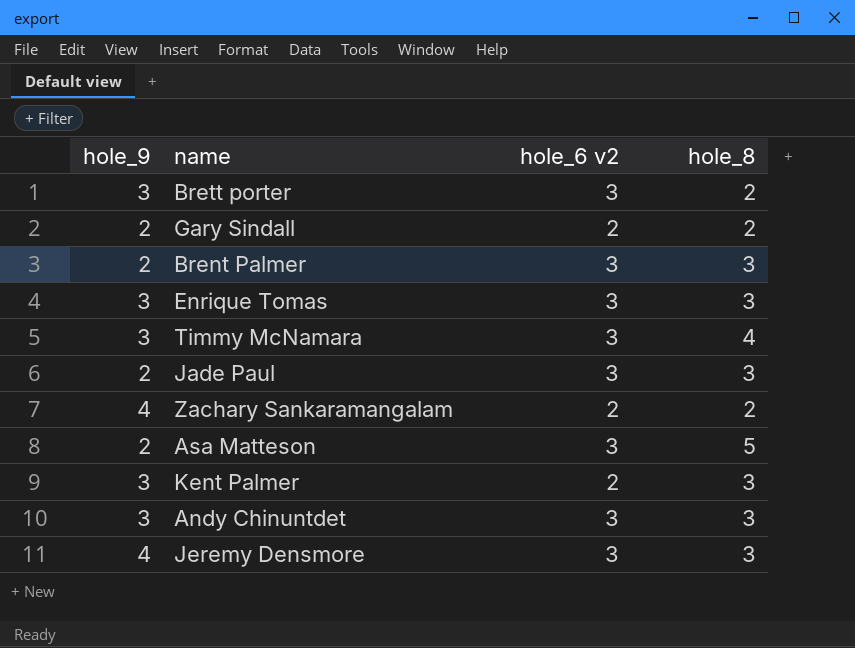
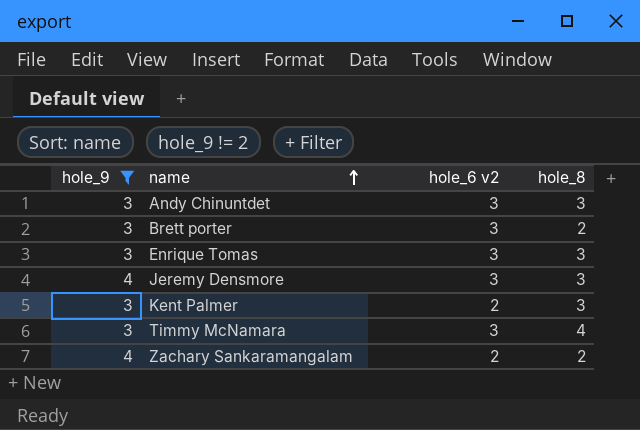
filter: none -> hole_9 != 2
row order: none -> name ascending

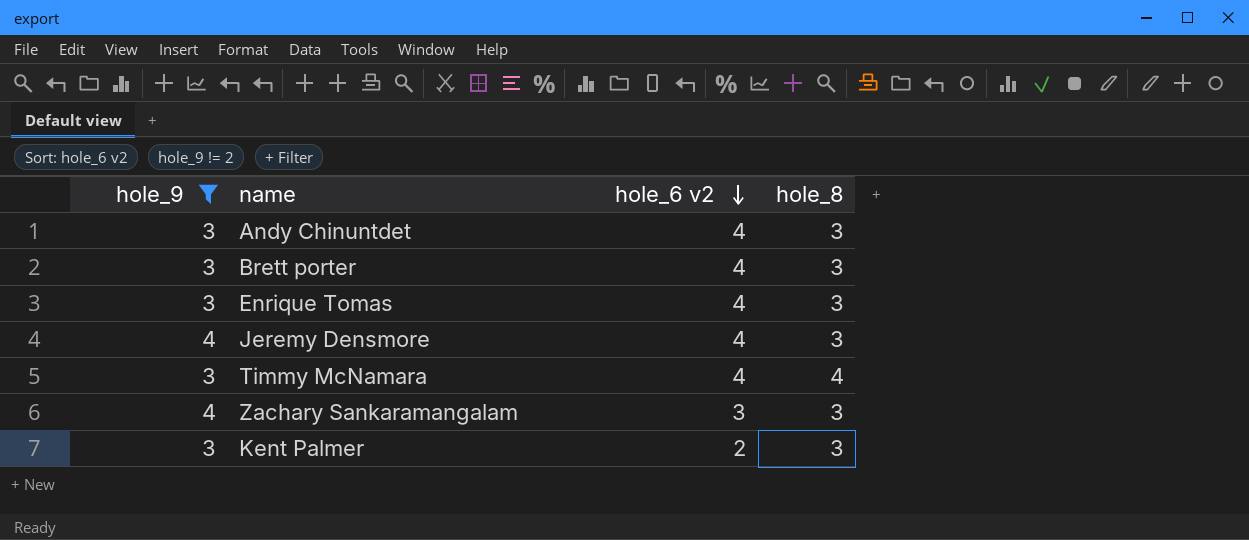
row order: name ascending -> hole_6 v2 descending
Andy Chinuntdet | hole_6 v2: 3 -> 4
Brett porter | hole_6 v2: 3 -> 4
Brett porter | hole_8: 2 -> 3
Enrique Tomas | hole_6 v2: 3 -> 4
Jeremy Densmore | hole_6 v2: 3 -> 4
Timmy McNamara | hole_6 v2: 3 -> 4
Zachary Sankaramangalam | hole_6 v2: 2 -> 3
Zachary Sankaramangalam | hole_8: 2 -> 3

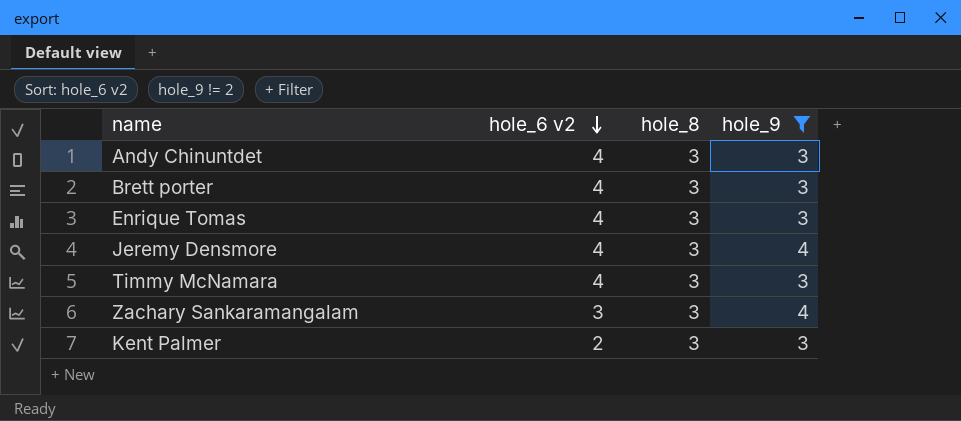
column hole_9 | position: 1 -> 4
Timmy McNamara | hole_8: 4 -> 3

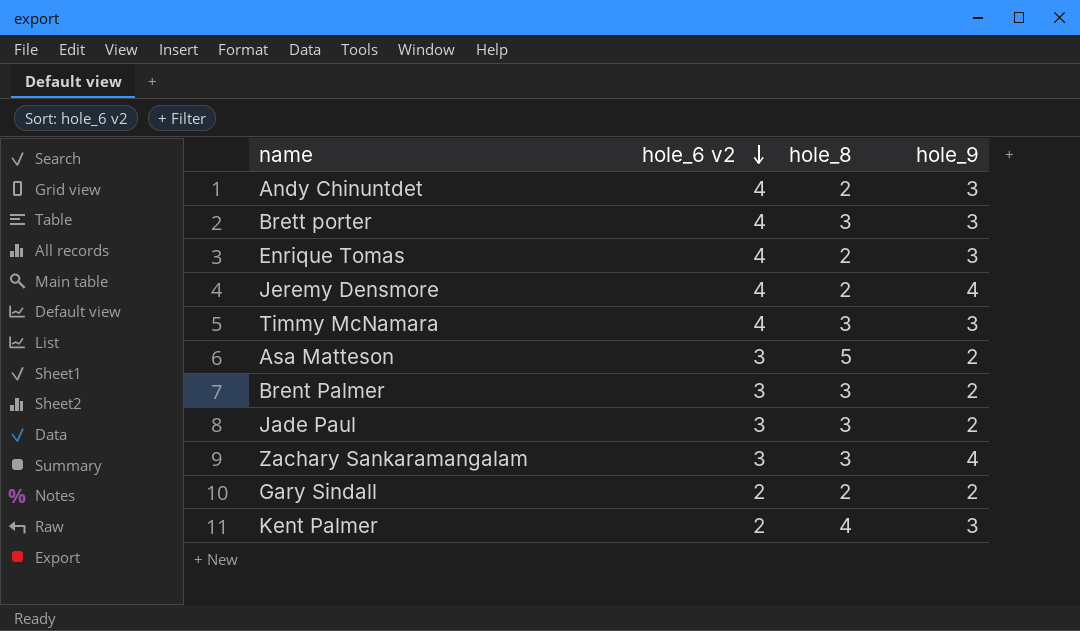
filter: hole_9 != 2 -> none
Andy Chinuntdet | hole_8: 3 -> 2
Enrique Tomas | hole_8: 3 -> 2
Jeremy Densmore | hole_8: 3 -> 2
Kent Palmer | hole_8: 3 -> 4

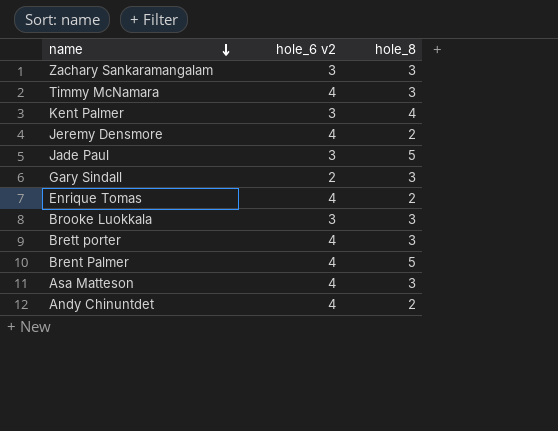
row order: hole_6 v2 descending -> name descending
column hole_9 | position: 4 -> none
Kent Palmer | hole_6 v2: 2 -> 3
Jade Paul | hole_8: 3 -> 5
Gary Sindall | hole_8: 2 -> 3
row Brooke Luokkala: none -> 3 | 3
Brent Palmer | hole_6 v2: 3 -> 4
Brent Palmer | hole_8: 3 -> 5
Asa Matteson | hole_6 v2: 3 -> 4
Asa Matteson | hole_8: 5 -> 3

